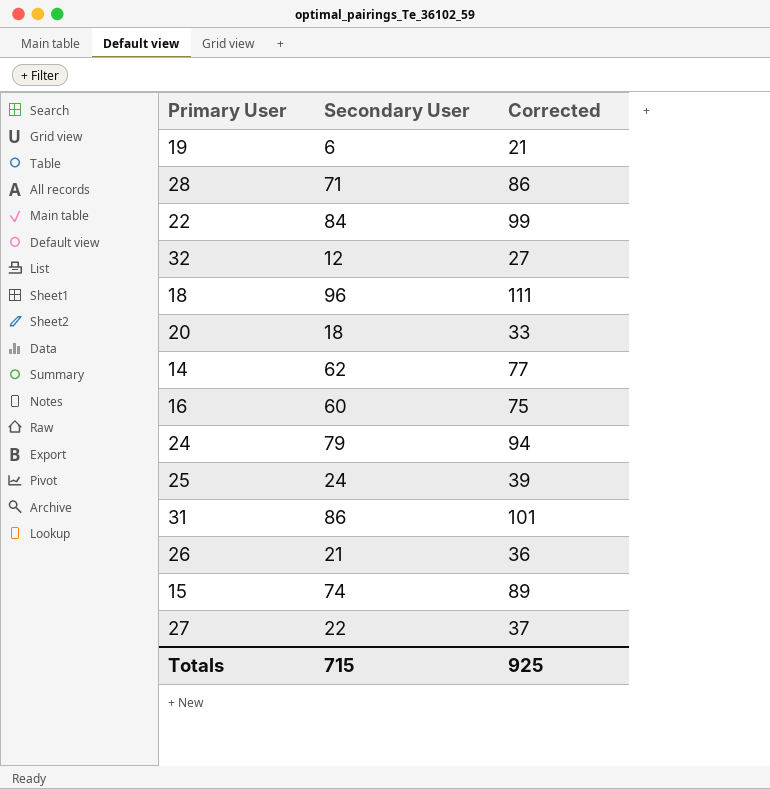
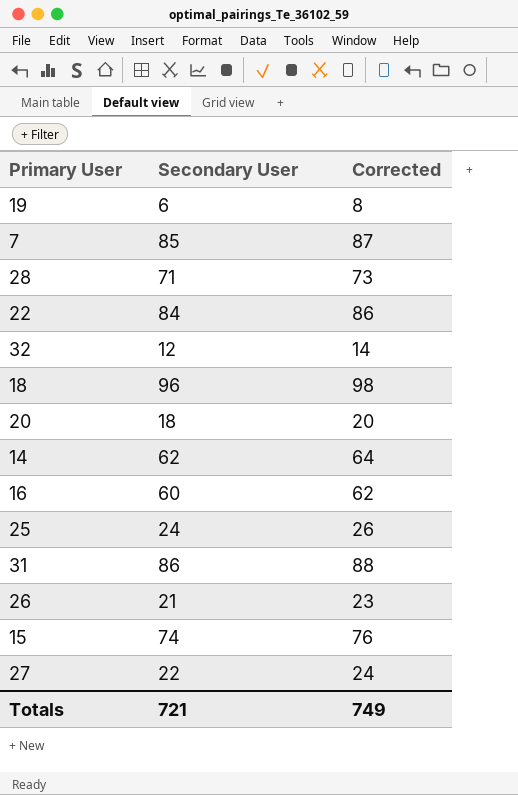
column Corrected | formula: [Secondary User] + 15 -> [Secondary User] + 2
row 24: 79 | 94 -> none
row 7: none -> 85 | 87
Totals | Secondary User: 715 -> 721
Totals | Corrected: 925 -> 749

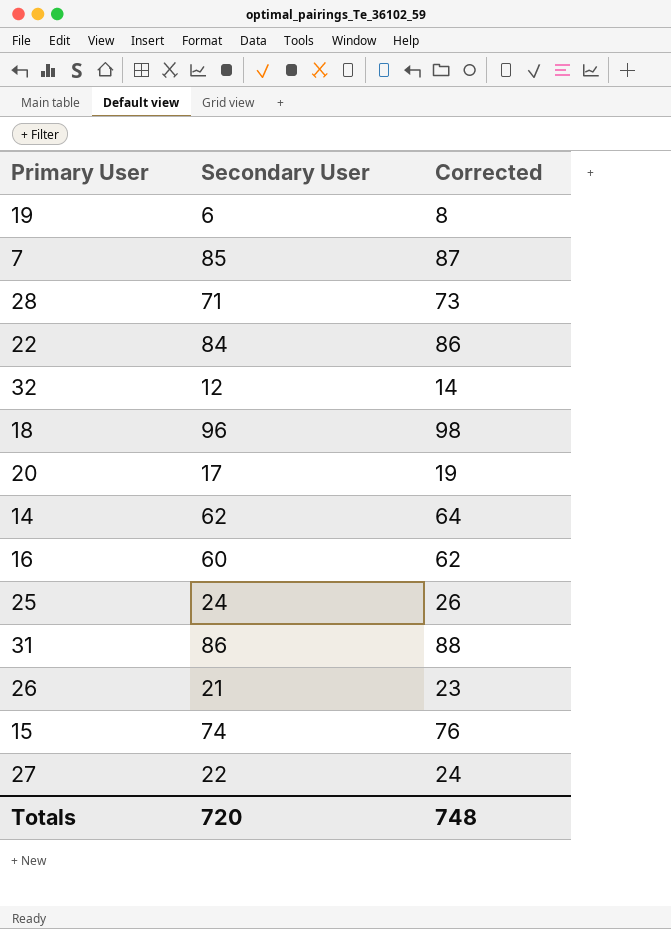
20 | Secondary User: 18 -> 17
20 | Corrected: 20 -> 19
Totals | Secondary User: 721 -> 720
Totals | Corrected: 749 -> 748

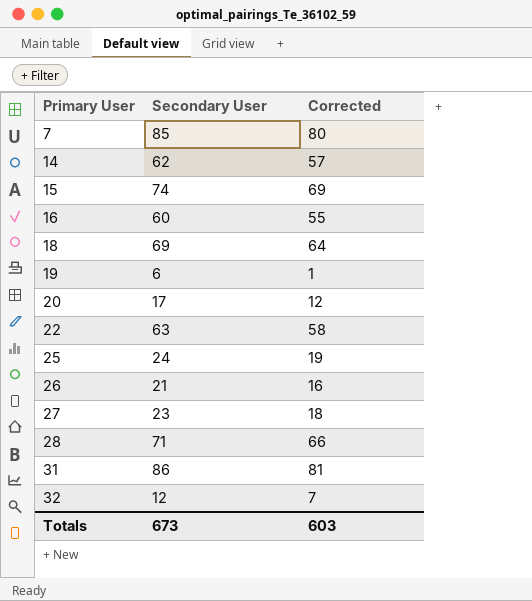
row order: none -> Primary User ascending
column Corrected | formula: [Secondary User] + 2 -> [Secondary User] - 5
18 | Secondary User: 96 -> 69
22 | Secondary User: 84 -> 63
27 | Secondary User: 22 -> 23
Totals | Secondary User: 720 -> 673
Totals | Corrected: 748 -> 603

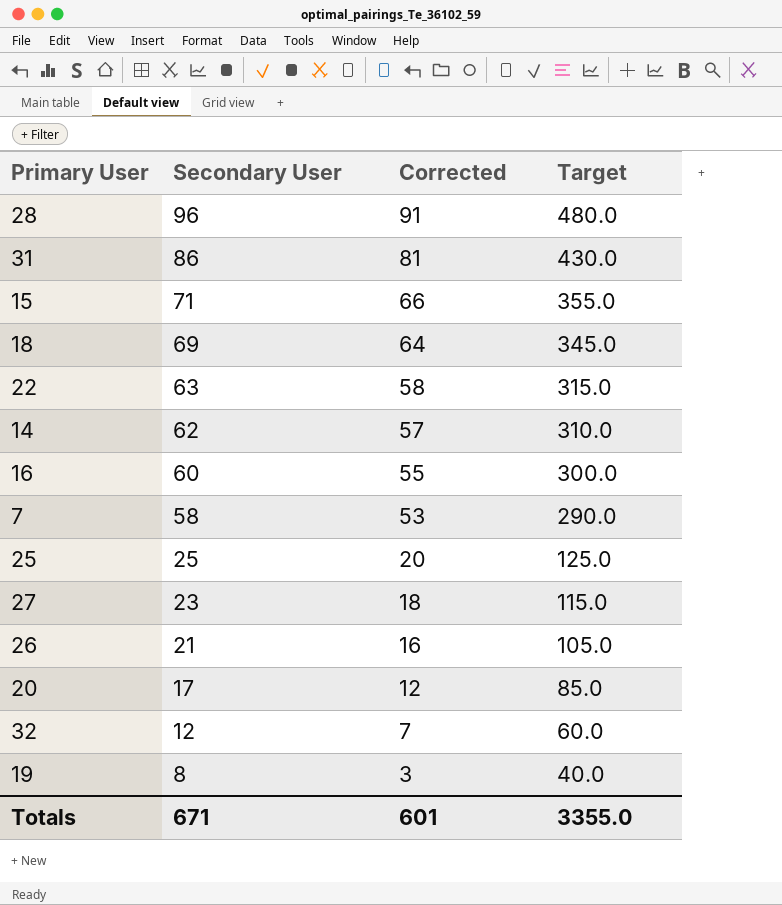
row order: Primary User ascending -> Secondary User descending
column Target | formula: none -> [Secondary User] * 5
28 | Secondary User: 71 -> 96
28 | Corrected: 66 -> 91
15 | Secondary User: 74 -> 71
15 | Corrected: 69 -> 66
7 | Secondary User: 85 -> 58
7 | Corrected: 80 -> 53
25 | Secondary User: 24 -> 25
25 | Corrected: 19 -> 20
19 | Secondary User: 6 -> 8
19 | Corrected: 1 -> 3
Totals | Secondary User: 673 -> 671
Totals | Corrected: 603 -> 601

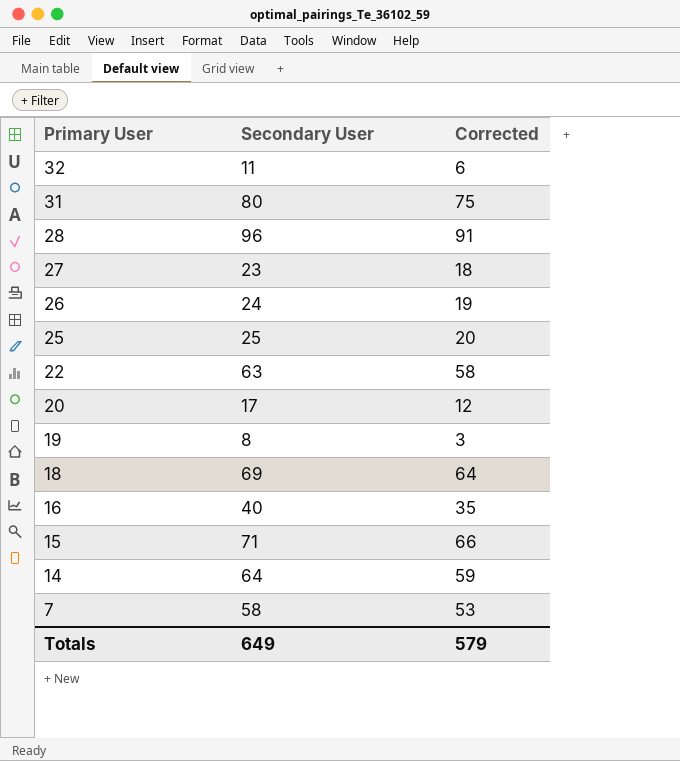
row order: Secondary User descending -> Primary User descending
column Target | formula: [Secondary User] * 5 -> none
32 | Secondary User: 12 -> 11
32 | Corrected: 7 -> 6
31 | Secondary User: 86 -> 80
31 | Corrected: 81 -> 75
26 | Secondary User: 21 -> 24
26 | Corrected: 16 -> 19
16 | Secondary User: 60 -> 40
16 | Corrected: 55 -> 35
14 | Secondary User: 62 -> 64
14 | Corrected: 57 -> 59
Totals | Secondary User: 671 -> 649
Totals | Corrected: 601 -> 579

